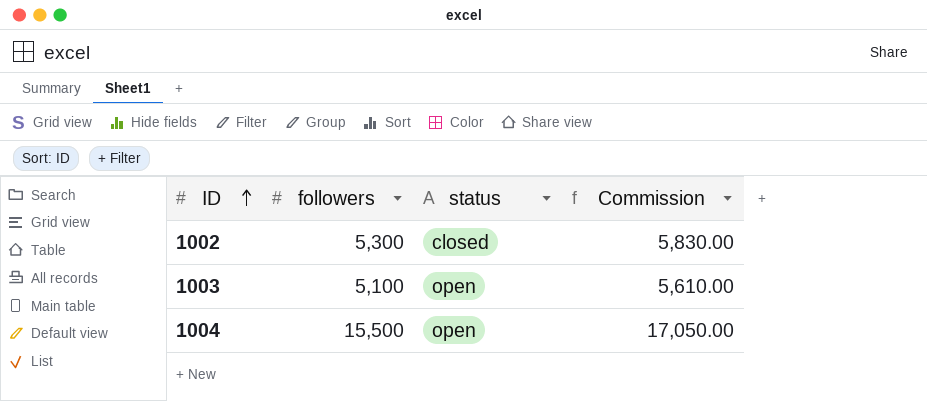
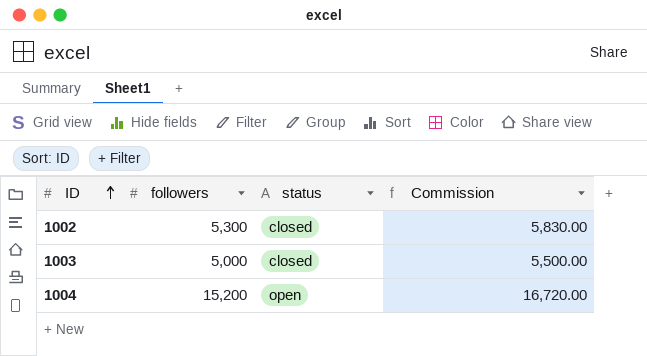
1003 | followers: 5,100 -> 5,000
1003 | status: open -> closed
1003 | Commission: 5,610.00 -> 5,500.00
1004 | followers: 15,500 -> 15,200
1004 | Commission: 17,050.00 -> 16,720.00

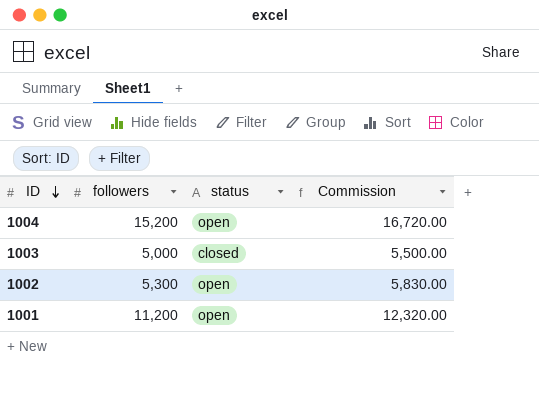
row order: ID ascending -> ID descending
1002 | status: closed -> open
row 1001: none -> 11,200 | open | 12,320.00

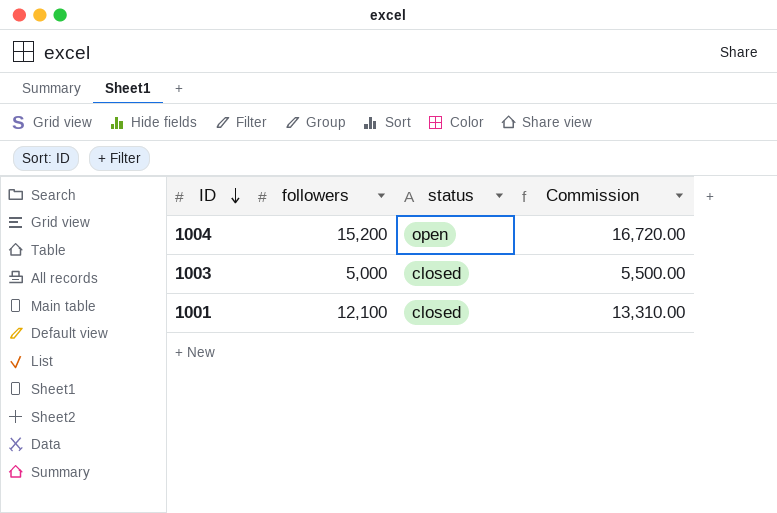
row 1002: 5,300 | open | 5,830.00 -> none
1001 | followers: 11,200 -> 12,100
1001 | status: open -> closed
1001 | Commission: 12,320.00 -> 13,310.00

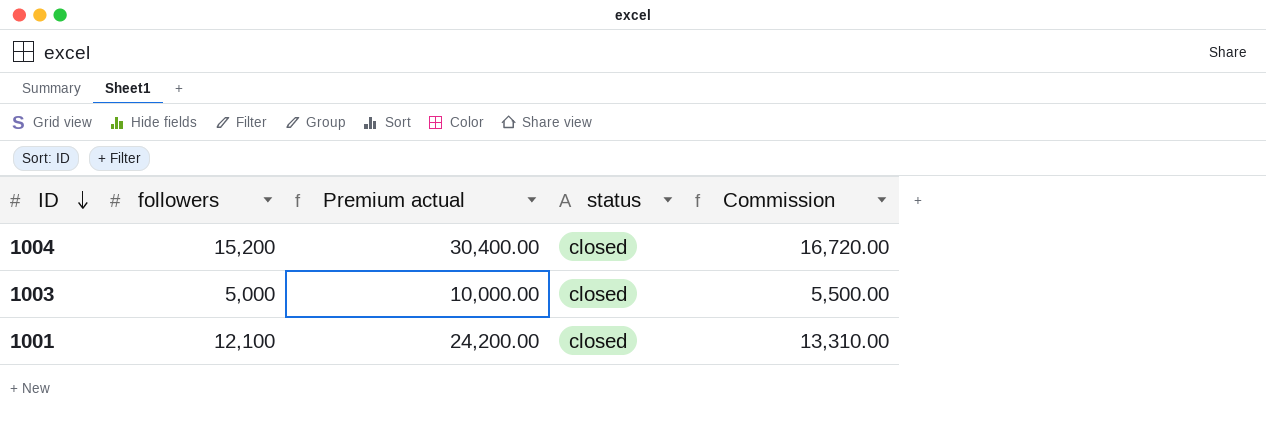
column Premium actual | formula: none -> [followers] * 2
1004 | status: open -> closed

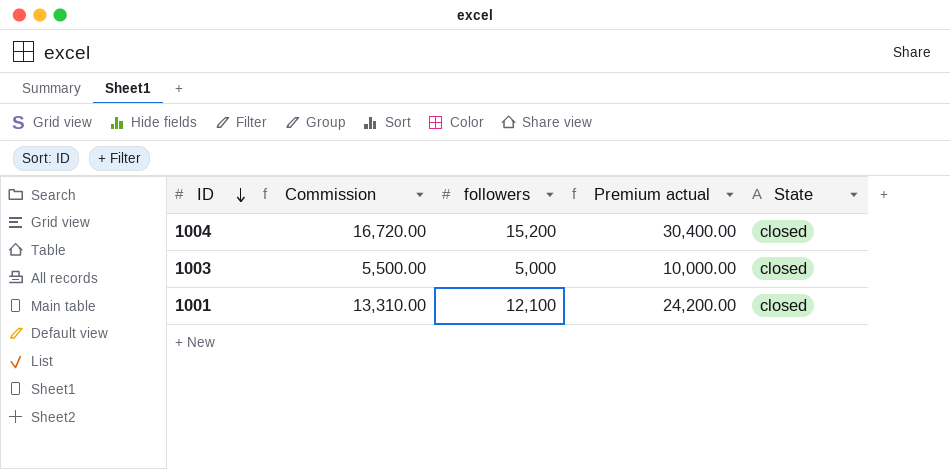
column Commission | position: 5 -> 2
column name: status -> State

